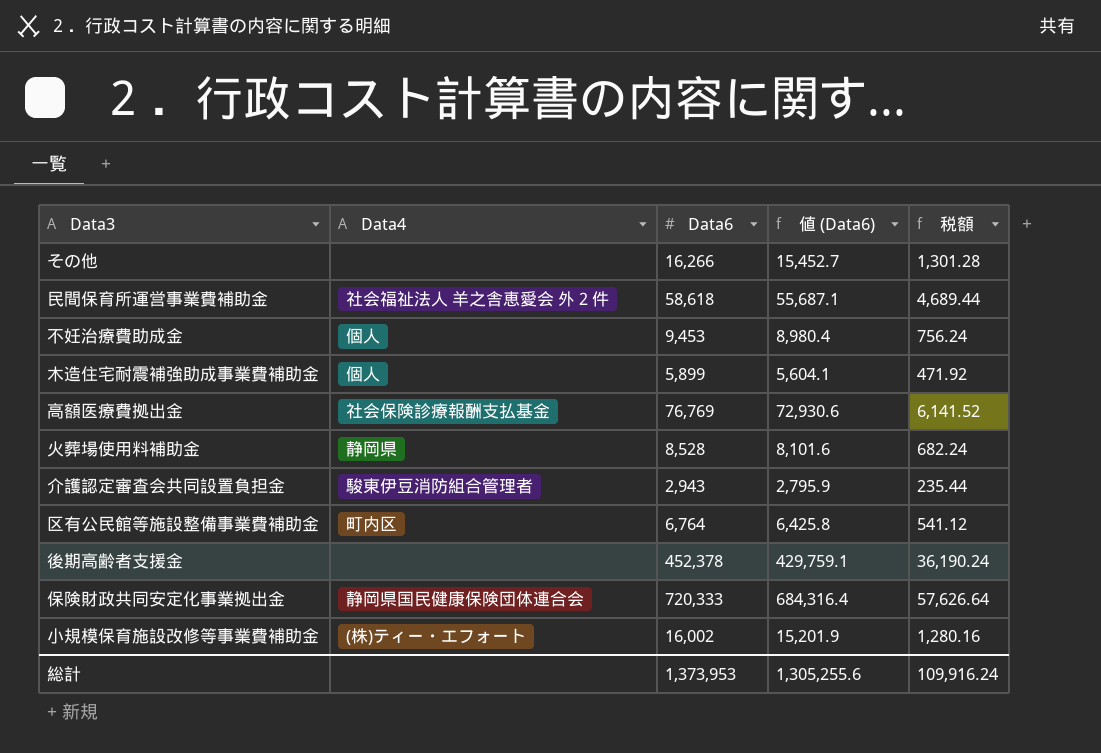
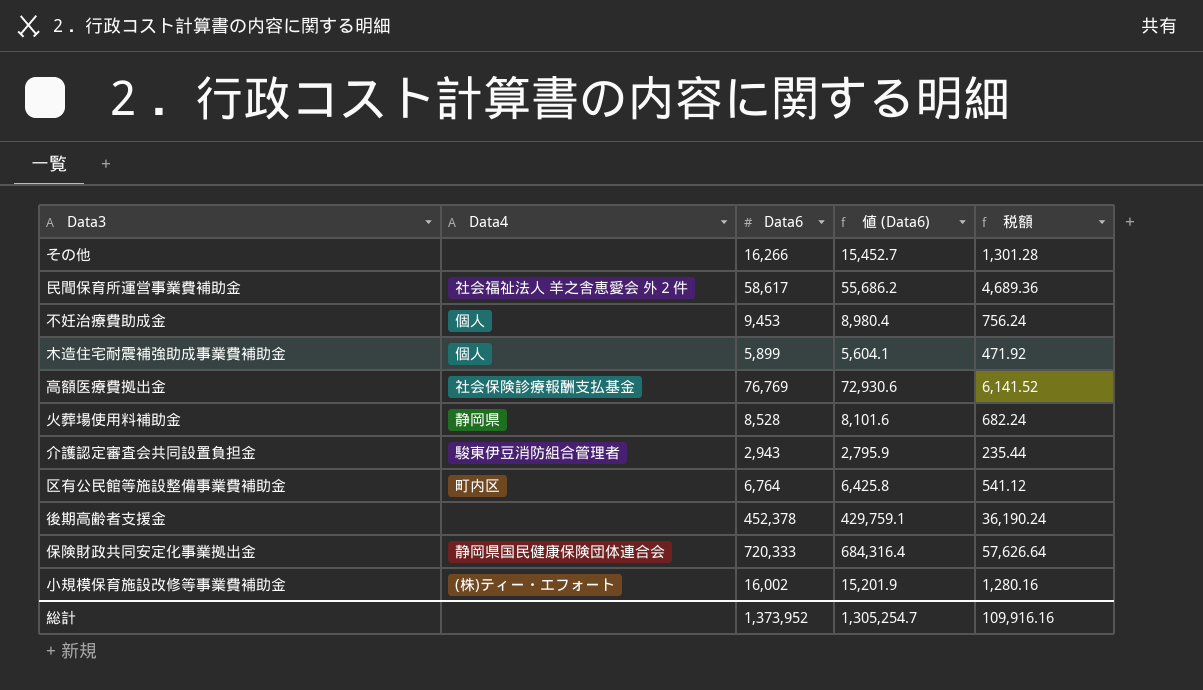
民間保育所運営事業費補助金 | Data6: 58,618 -> 58,617
民間保育所運営事業費補助金 | 値 (Data6): 55,687.1 -> 55,686.2
民間保育所運営事業費補助金 | 税額: 4,689.44 -> 4,689.36
総計 | Data6: 1,373,953 -> 1,373,952
総計 | 値 (Data6): 1,305,255.6 -> 1,305,254.7
総計 | 税額: 109,916.24 -> 109,916.16

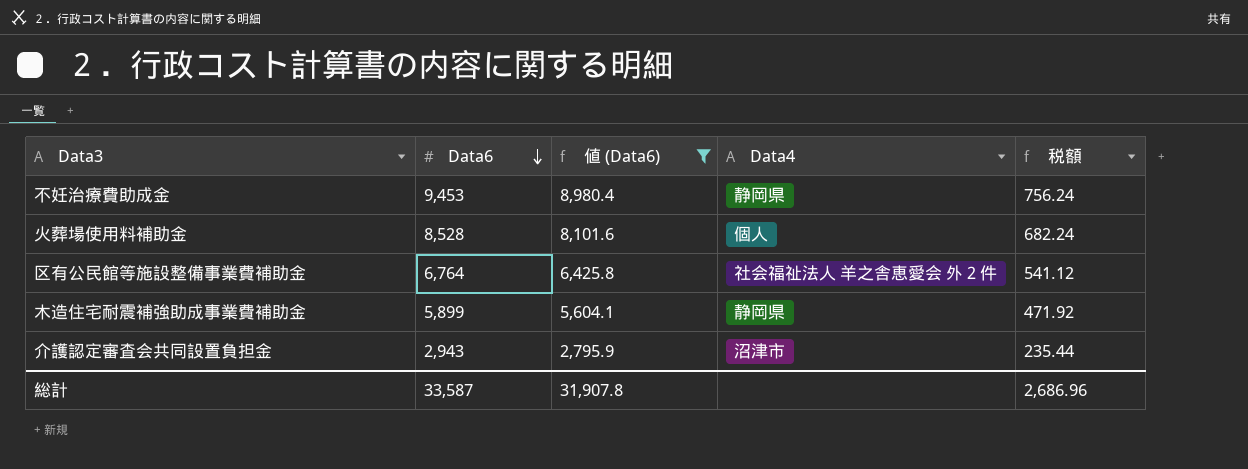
filter: none -> 値 (Data6) <= 8,980.4
row order: none -> Data6 descending
column Data4 | position: 2 -> 4
不妊治療費助成金 | Data4: 個人 -> 静岡県
火葬場使用料補助金 | Data4: 静岡県 -> 個人
区有公民館等施設整備事業費補助金 | Data4: 町内区 -> 社会福祉法人 羊之舎恵愛会 外２件
木造住宅耐震補強助成事業費補助金 | Data4: 個人 -> 静岡県
介護認定審査会共同設置負担金 | Data4: 駿東伊豆消防組合管理者 -> 沼津市
総計 | Data6: 1,373,952 -> 33,587
総計 | 値 (Data6): 1,305,254.7 -> 31,907.8
総計 | 税額: 109,916.16 -> 2,686.96

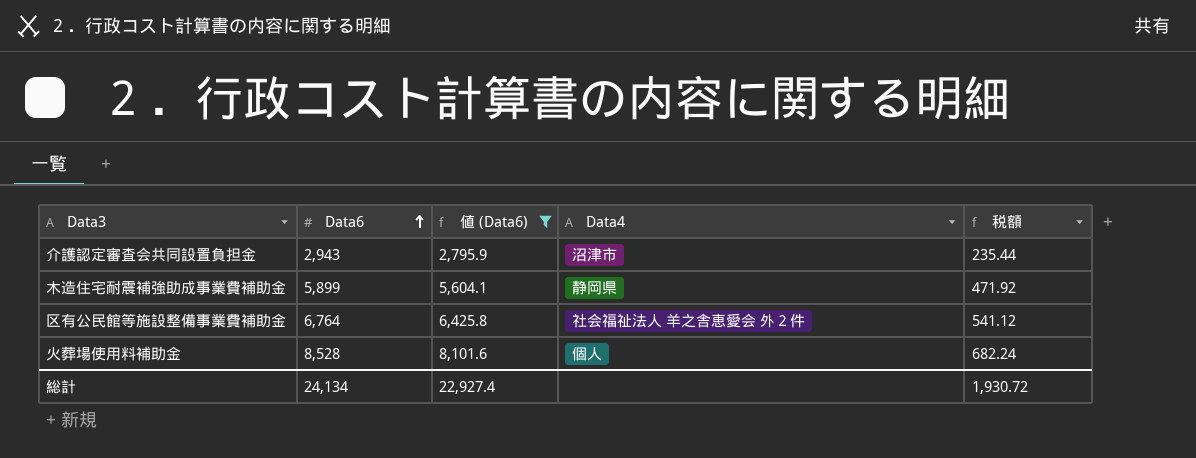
row order: Data6 descending -> Data6 ascending
row 不妊治療費助成金: 9,453 | 8,980.4 | 静岡県 | 756.24 -> none
総計 | Data6: 33,587 -> 24,134
総計 | 値 (Data6): 31,907.8 -> 22,927.4
総計 | 税額: 2,686.96 -> 1,930.72

